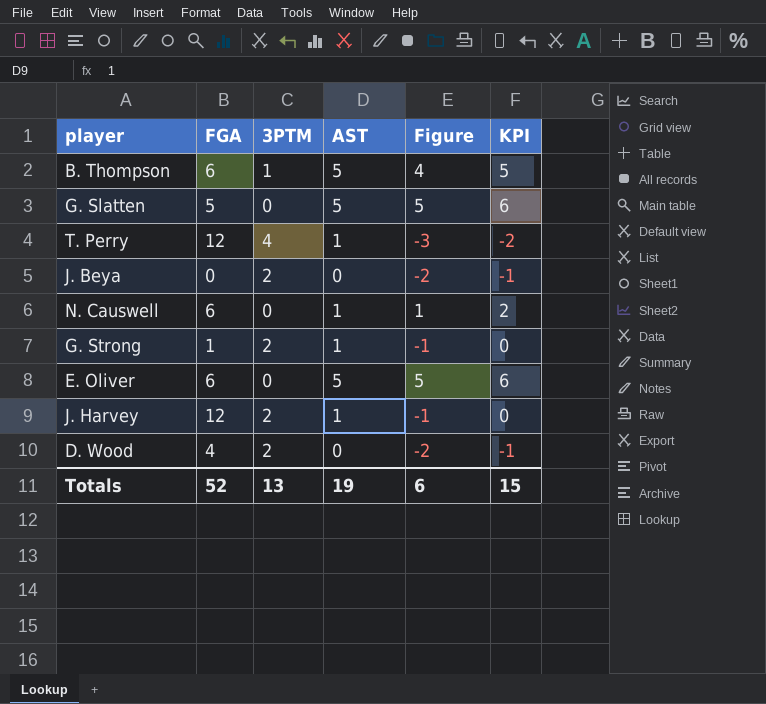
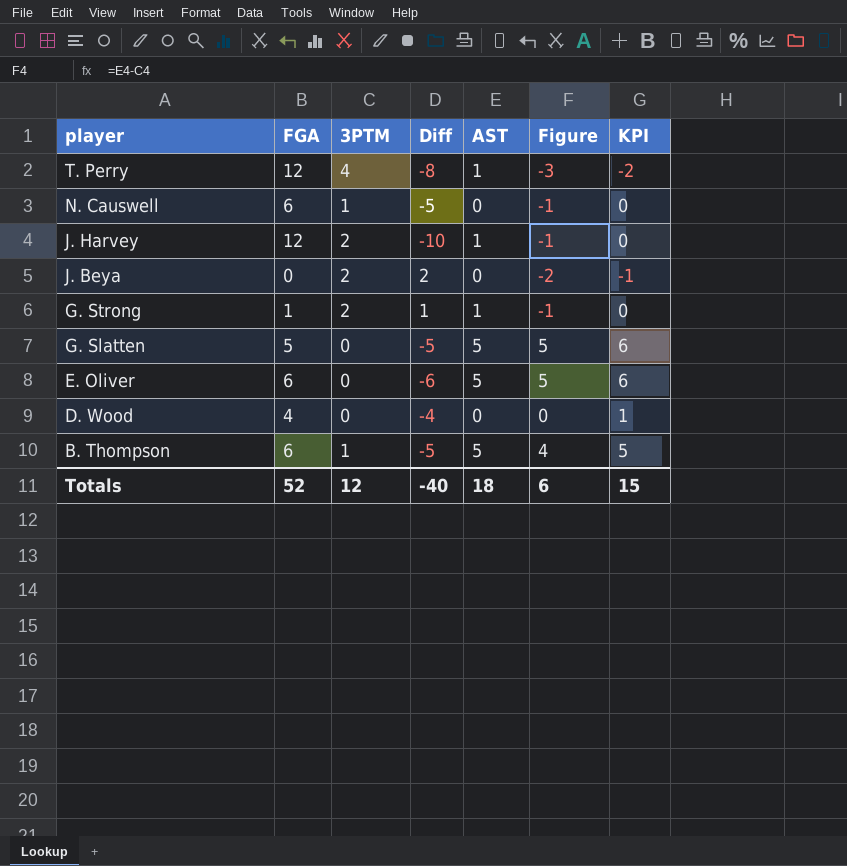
row order: none -> player descending
column Diff | formula: none -> [3PTM] - [FGA]
N. Causwell | 3PTM: 0 -> 1
N. Causwell | AST: 1 -> 0
N. Causwell | Figure: 1 -> -1
N. Causwell | KPI: 2 -> 0
D. Wood | 3PTM: 2 -> 0
D. Wood | Figure: -2 -> 0
D. Wood | KPI: -1 -> 1
Totals | 3PTM: 13 -> 12
Totals | AST: 19 -> 18

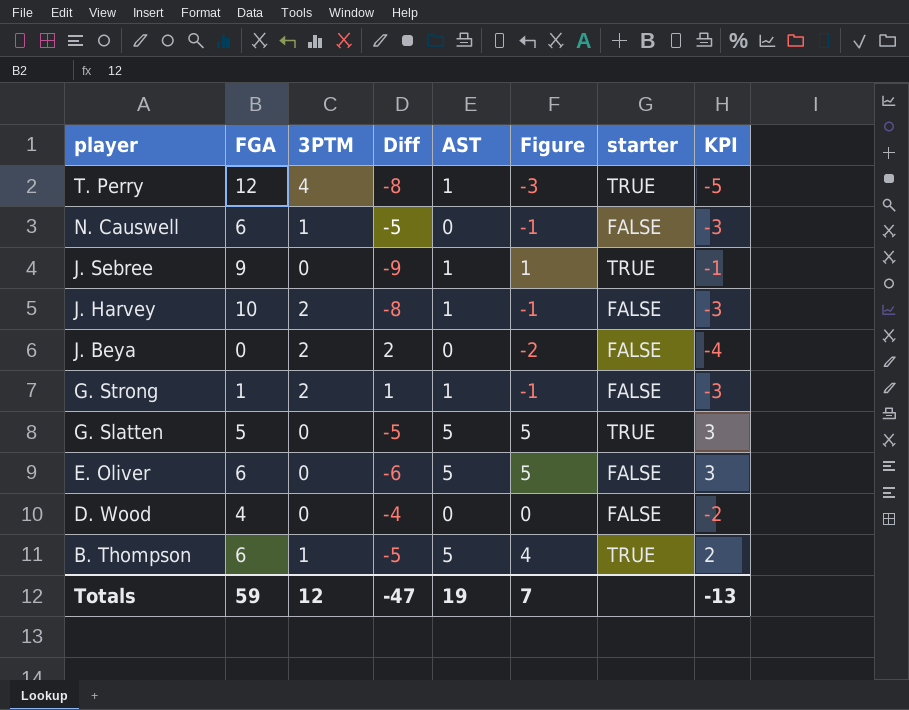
column starter | position: none -> 7
column KPI | formula: [Figure] + 1 -> [Figure] - 2
row J. Sebree: none -> 9 | 0 | -9 | 1 | 1 | TRUE | -1
J. Harvey | FGA: 12 -> 10
J. Harvey | Diff: -10 -> -8
Totals | FGA: 52 -> 59
Totals | Diff: -40 -> -47
Totals | AST: 18 -> 19
Totals | Figure: 6 -> 7
Totals | KPI: 15 -> -13

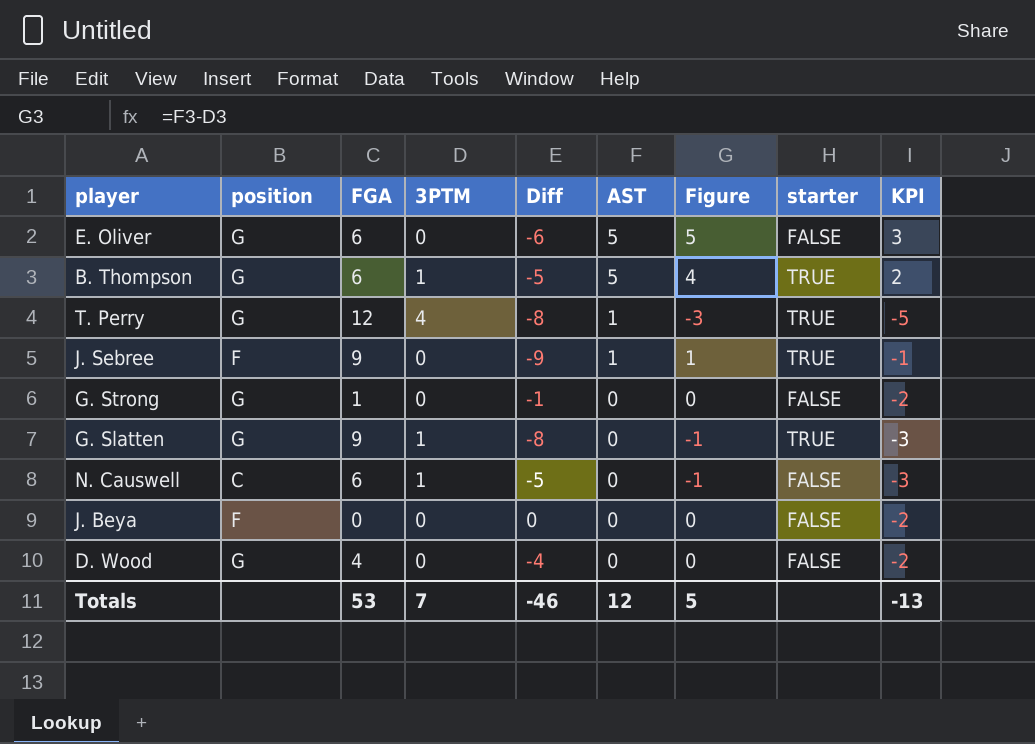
row order: player descending -> AST descending
column position | position: none -> 2
row J. Harvey: 10 | 2 | -8 | 1 | -1 | FALSE | -3 -> none
G. Strong | 3PTM: 2 -> 0
G. Strong | Diff: 1 -> -1
G. Strong | AST: 1 -> 0
G. Strong | Figure: -1 -> 0
G. Strong | KPI: -3 -> -2
G. Slatten | FGA: 5 -> 9
G. Slatten | 3PTM: 0 -> 1
G. Slatten | Diff: -5 -> -8
G. Slatten | AST: 5 -> 0
G. Slatten | Figure: 5 -> -1
G. Slatten | KPI: 3 -> -3
J. Beya | 3PTM: 2 -> 0
J. Beya | Diff: 2 -> 0
J. Beya | Figure: -2 -> 0
J. Beya | KPI: -4 -> -2
Totals | FGA: 59 -> 53
Totals | 3PTM: 12 -> 7
Totals | Diff: -47 -> -46
Totals | AST: 19 -> 12
Totals | Figure: 7 -> 5

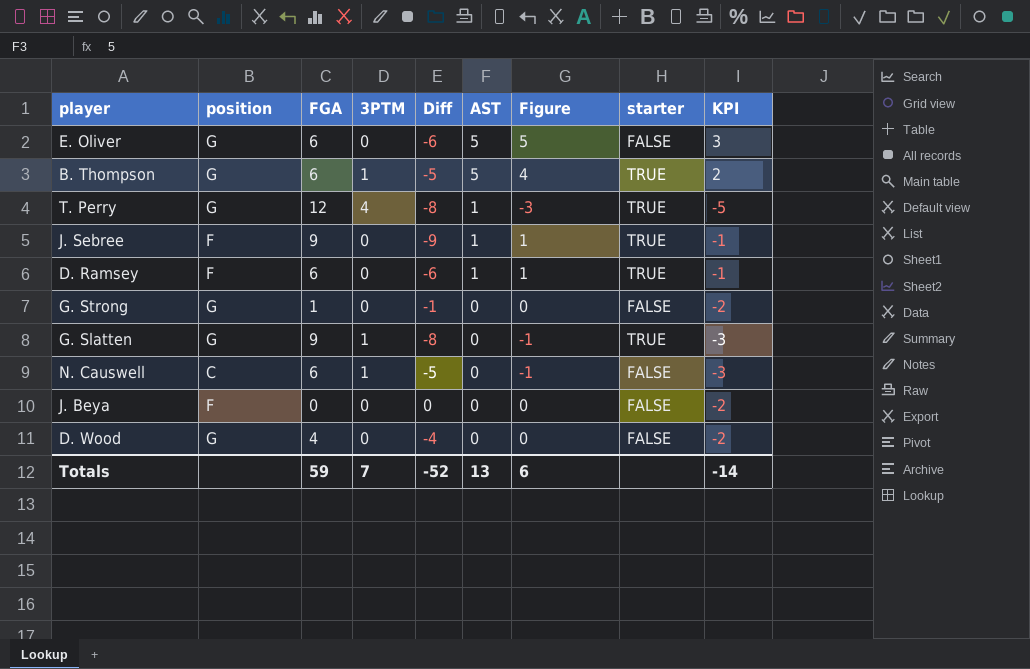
row D. Ramsey: none -> F | 6 | 0 | -6 | 1 | 1 | TRUE | -1
Totals | FGA: 53 -> 59
Totals | Diff: -46 -> -52
Totals | AST: 12 -> 13
Totals | Figure: 5 -> 6
Totals | KPI: -13 -> -14

